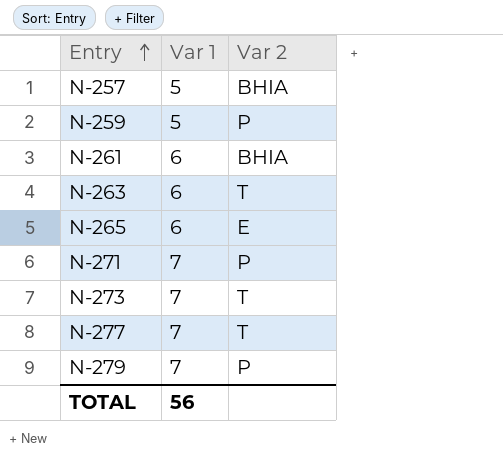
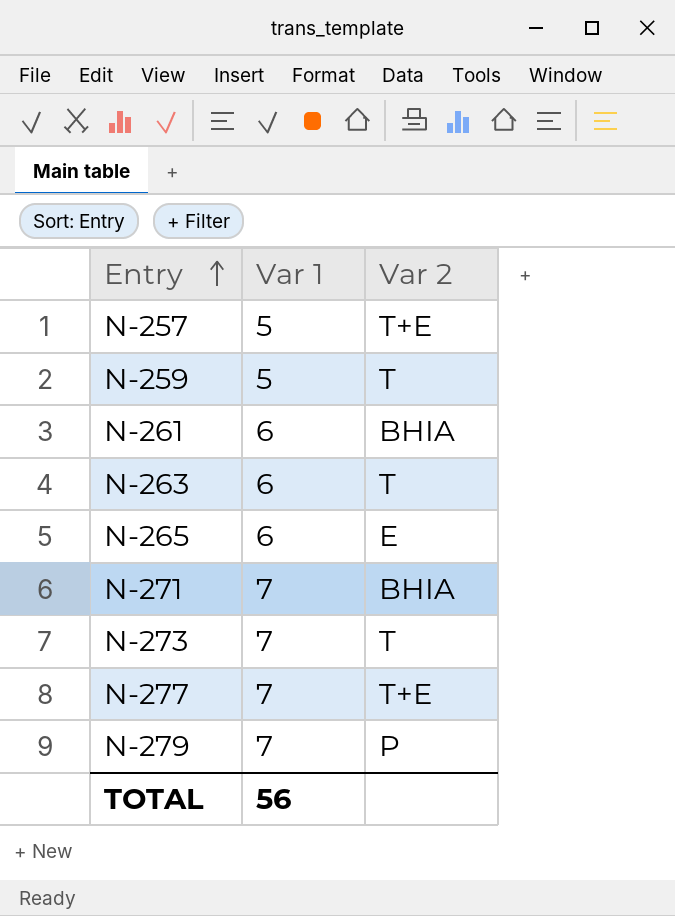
N-257 | Var 2: BHIA -> T+E
N-259 | Var 2: P -> T
N-271 | Var 2: P -> BHIA
N-277 | Var 2: T -> T+E

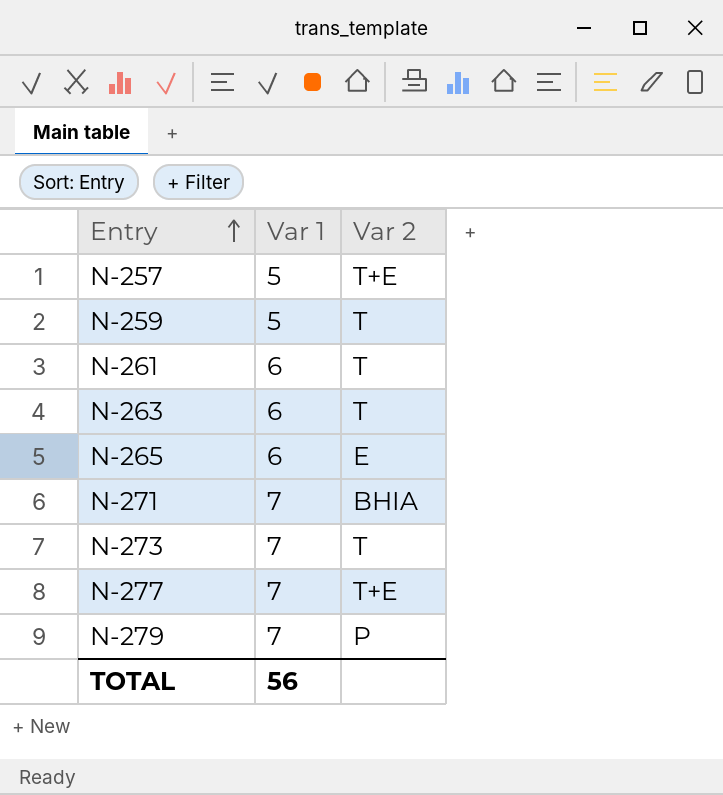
N-261 | Var 2: BHIA -> T

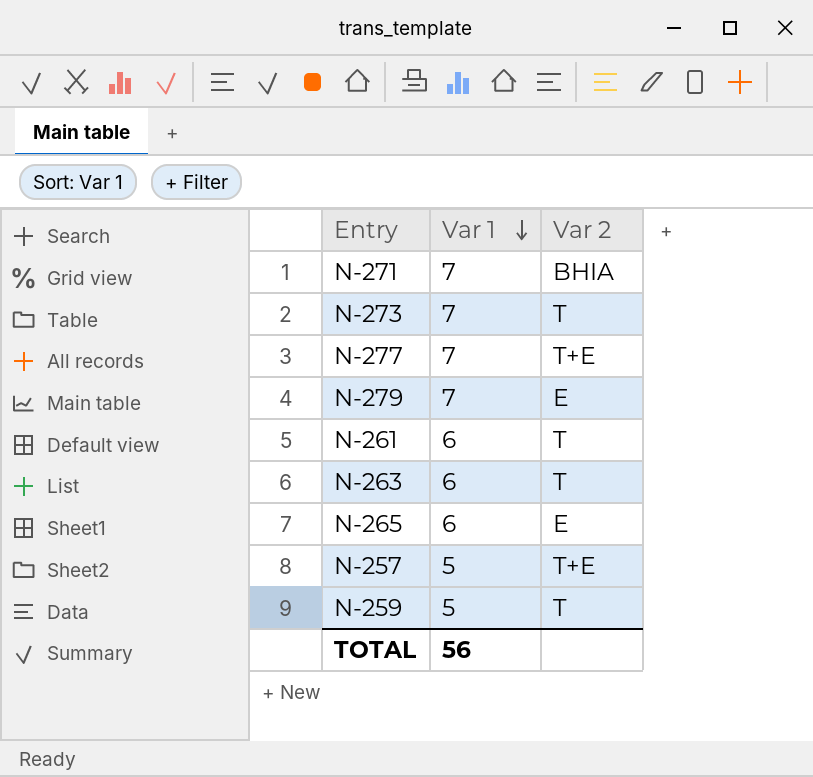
row order: Entry ascending -> Var 1 descending
N-279 | Var 2: P -> E

